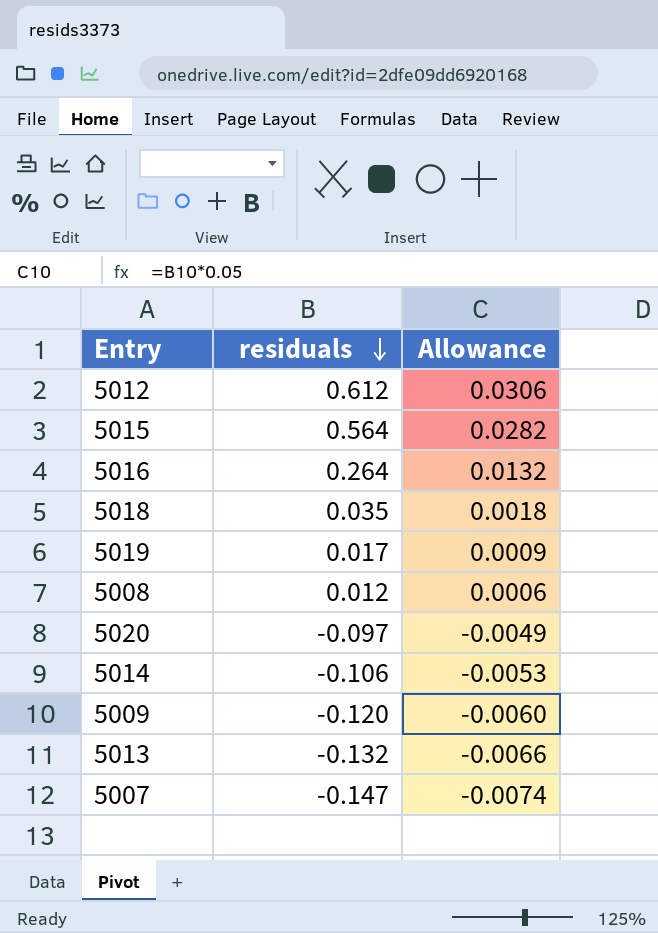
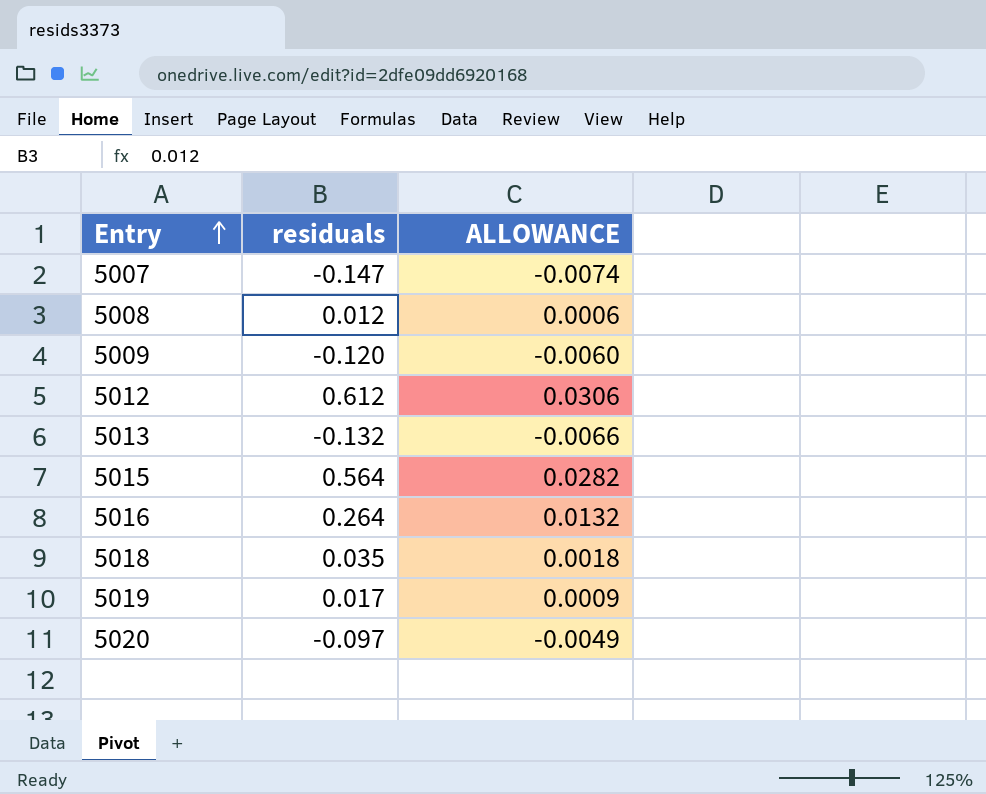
row order: residuals descending -> Entry ascending
column name: Allowance -> ALLOWANCE
row 5014: -0.106 | -0.0053 -> none

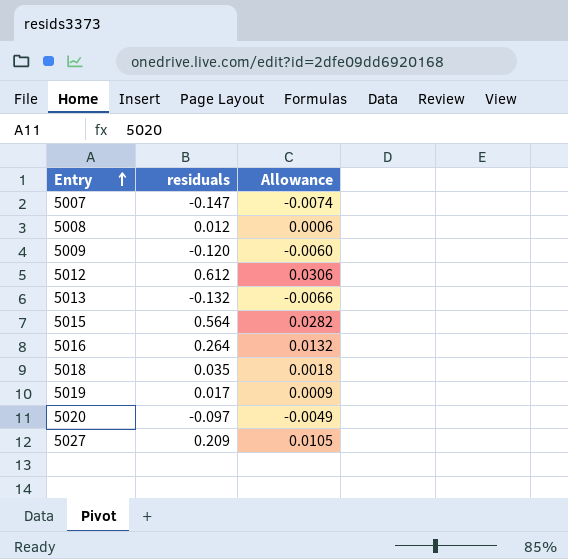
column name: ALLOWANCE -> Allowance
row 5027: none -> 0.209 | 0.0105

